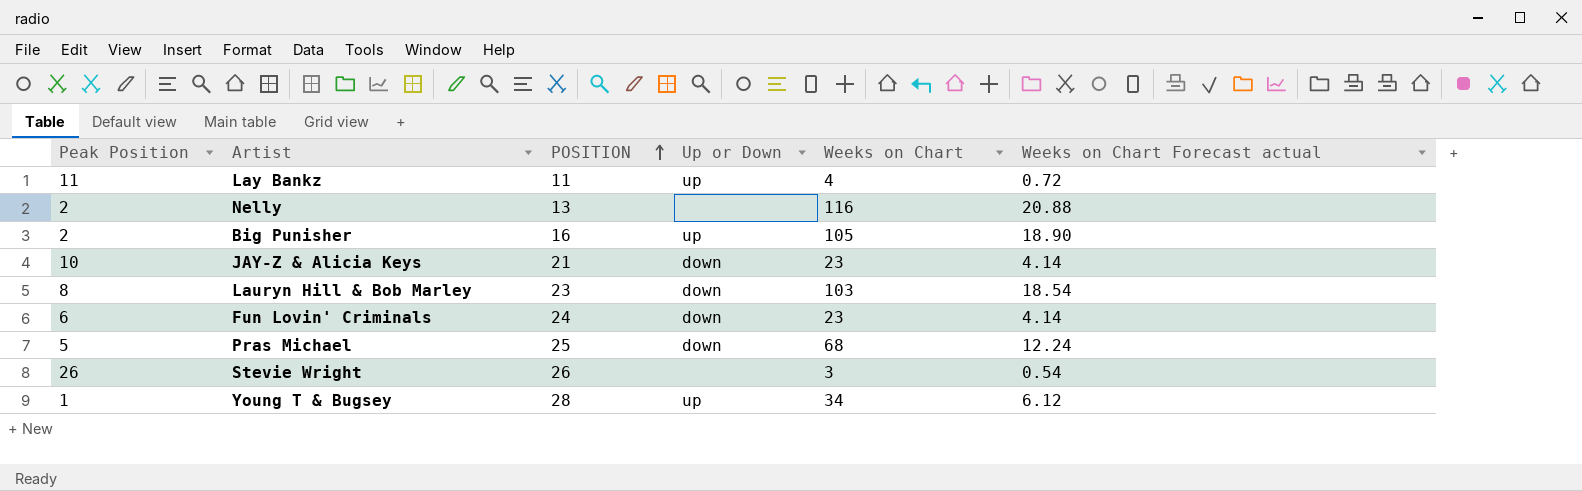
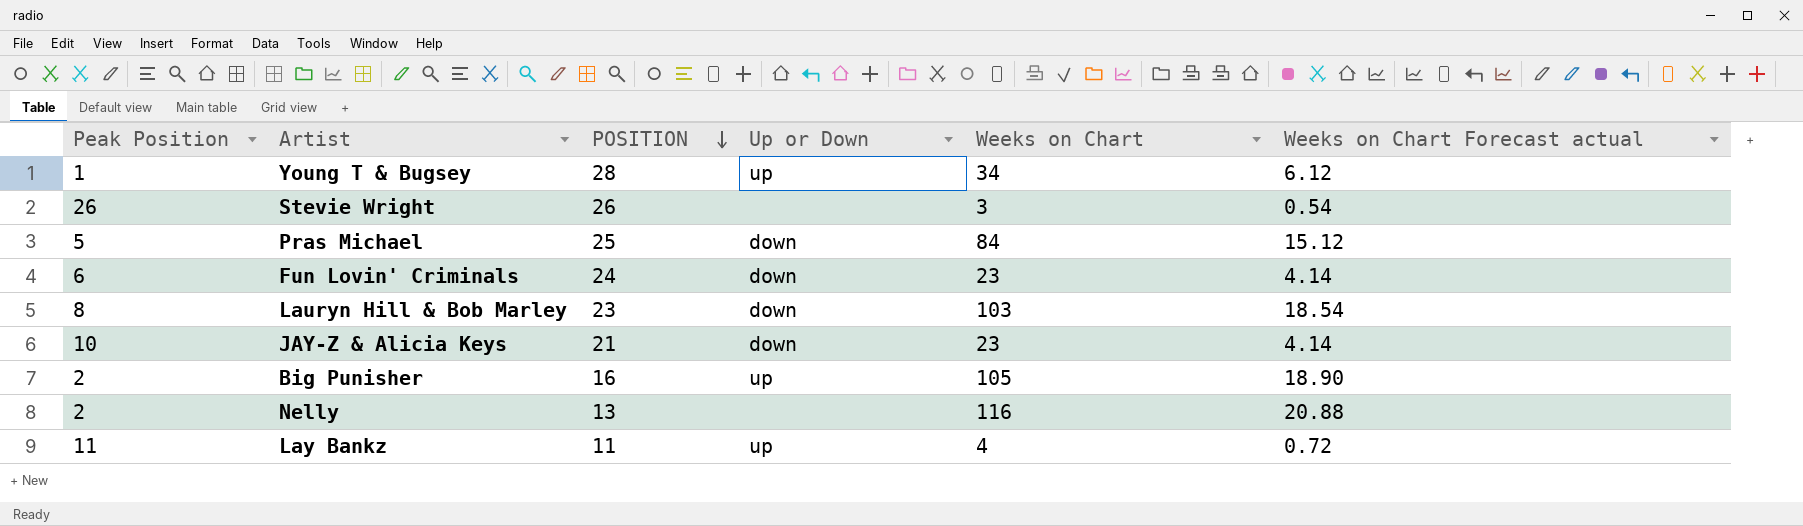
row order: POSITION ascending -> POSITION descending
Pras Michael | Weeks on Chart: 68 -> 84
Pras Michael | Weeks on Chart Forecast actual: 12.24 -> 15.12

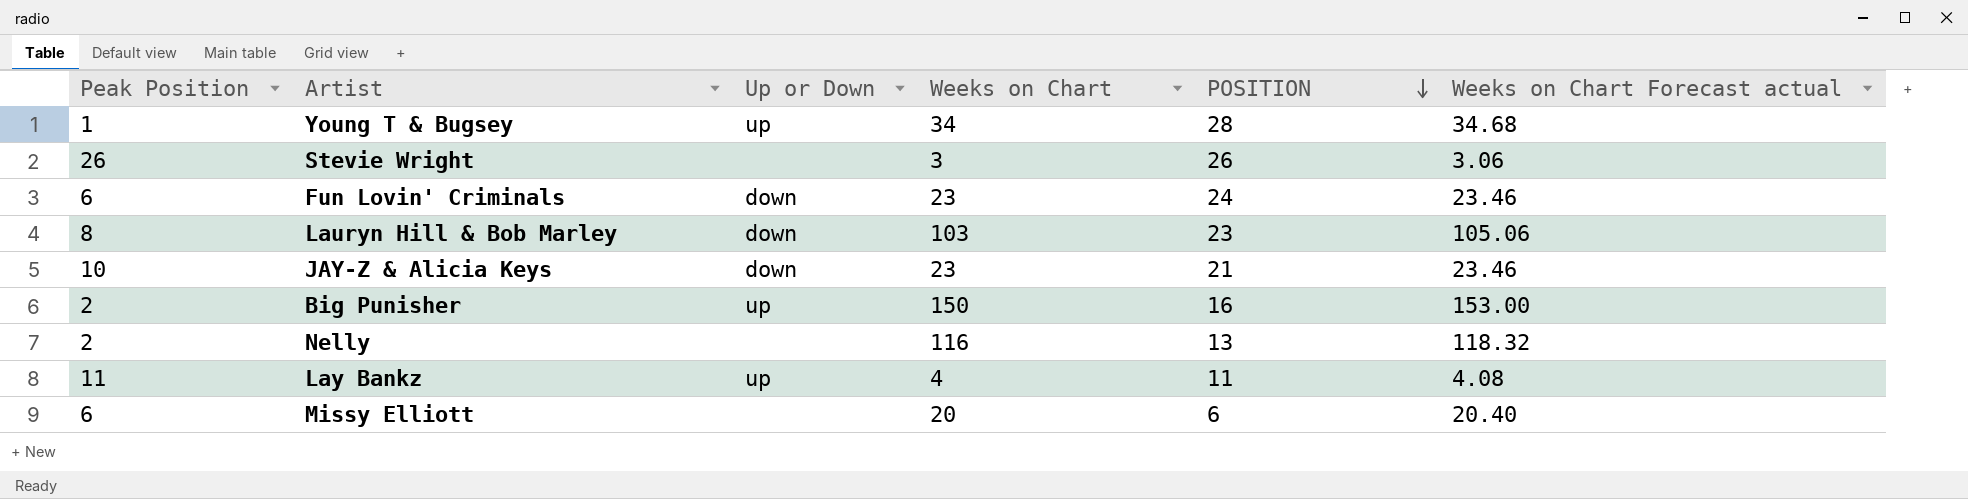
column POSITION | position: 3 -> 5
column Weeks on Chart Forecast actual | formula: [Weeks on Chart] * 0.18 -> [Weeks on Chart] * 1.02
row Pras Michael: 5 | 25 | down | 84 | 15.12 -> none
Big Punisher | Weeks on Chart: 105 -> 150
row Missy Elliott: none -> 6 | none | 20 | 6 | 20.40

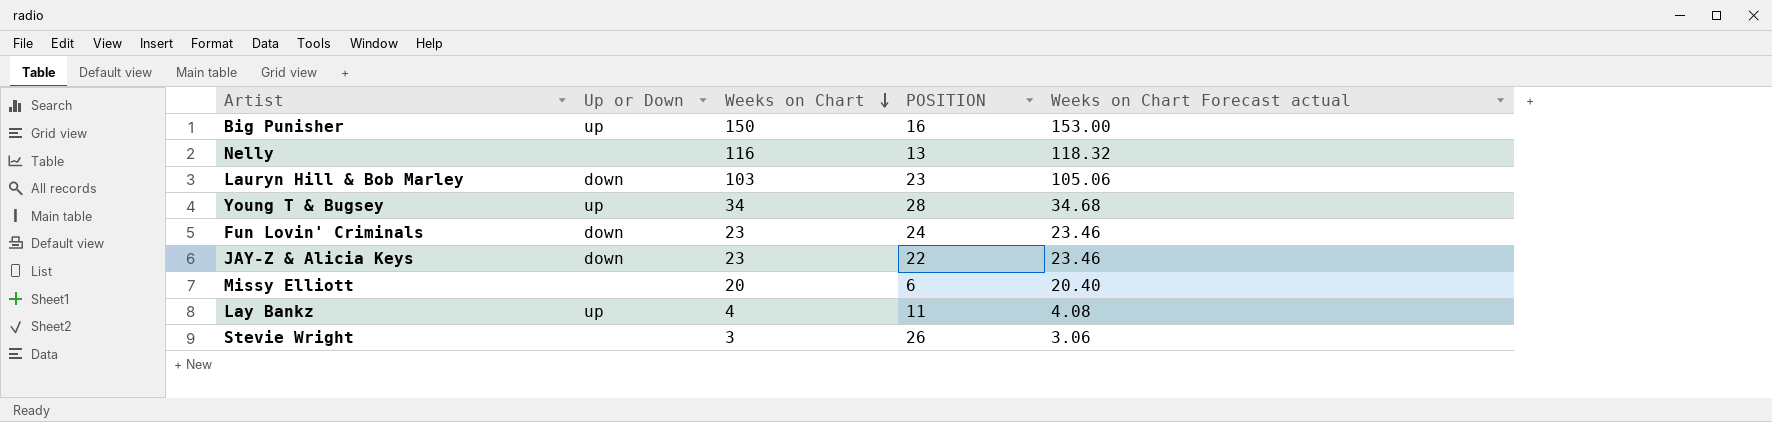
row order: POSITION descending -> Weeks on Chart descending
column Peak Position | position: 1 -> none
JAY-Z & Alicia Keys | POSITION: 21 -> 22

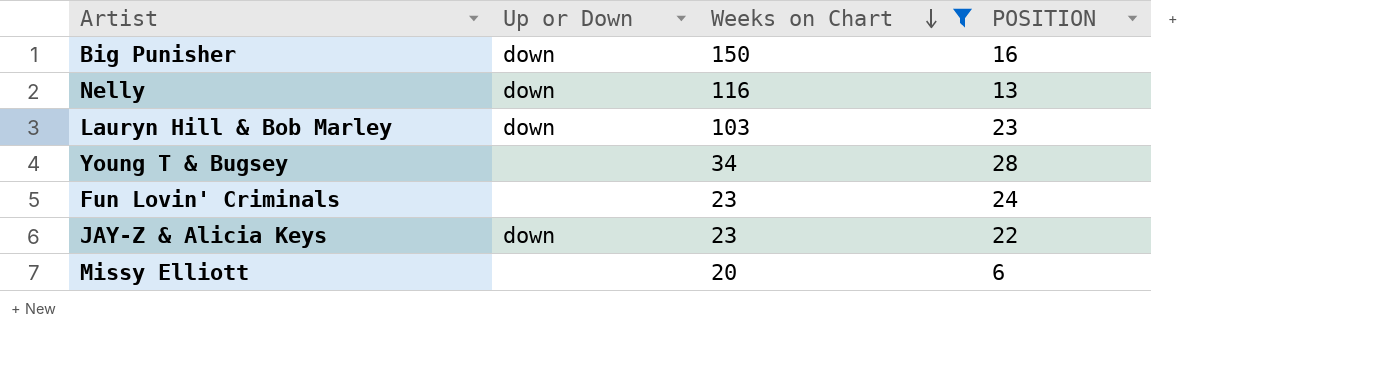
filter: none -> Weeks on Chart >= 20
column Weeks on Chart Forecast actual | formula: [Weeks on Chart] * 1.02 -> none
Big Punisher | Up or Down: up -> down
Nelly | Up or Down: none -> down
Young T & Bugsey | Up or Down: up -> none
Fun Lovin' Criminals | Up or Down: down -> none

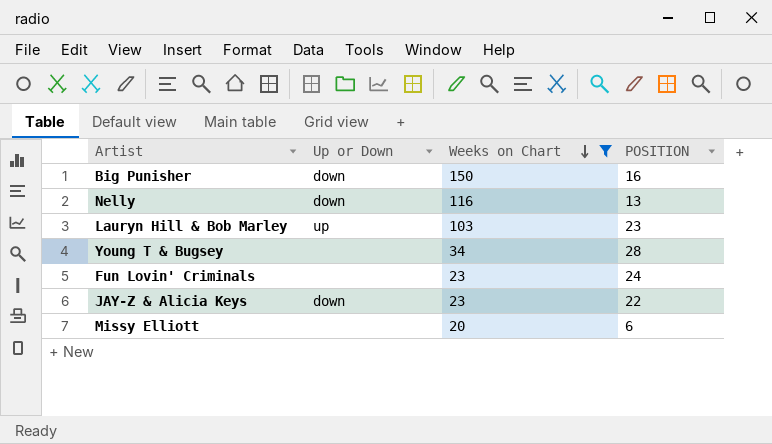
Lauryn Hill & Bob Marley | Up or Down: down -> up

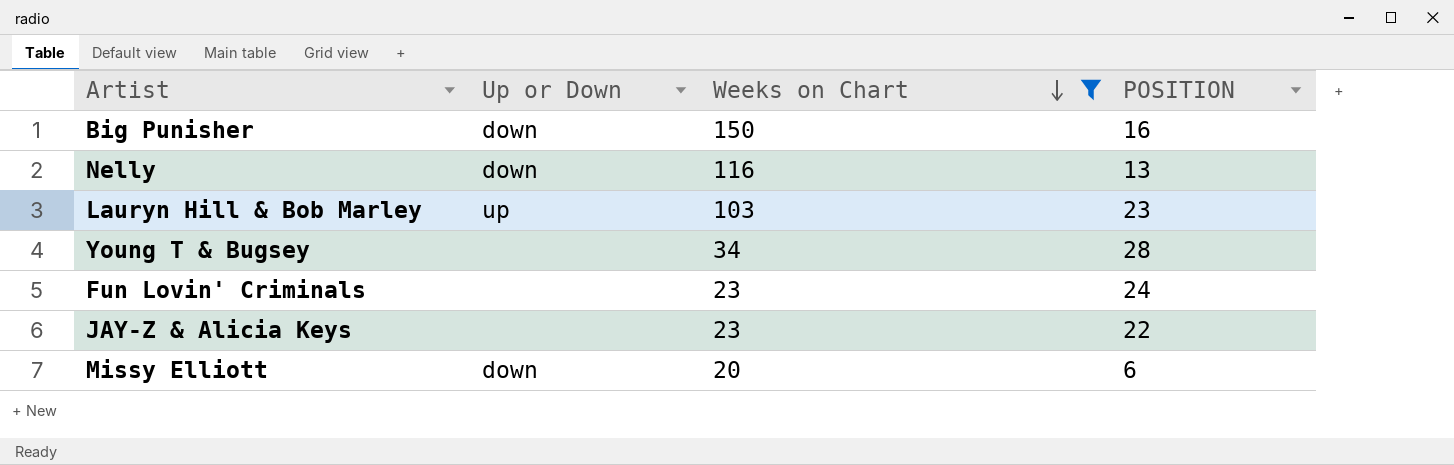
JAY-Z & Alicia Keys | Up or Down: down -> none
Missy Elliott | Up or Down: none -> down

